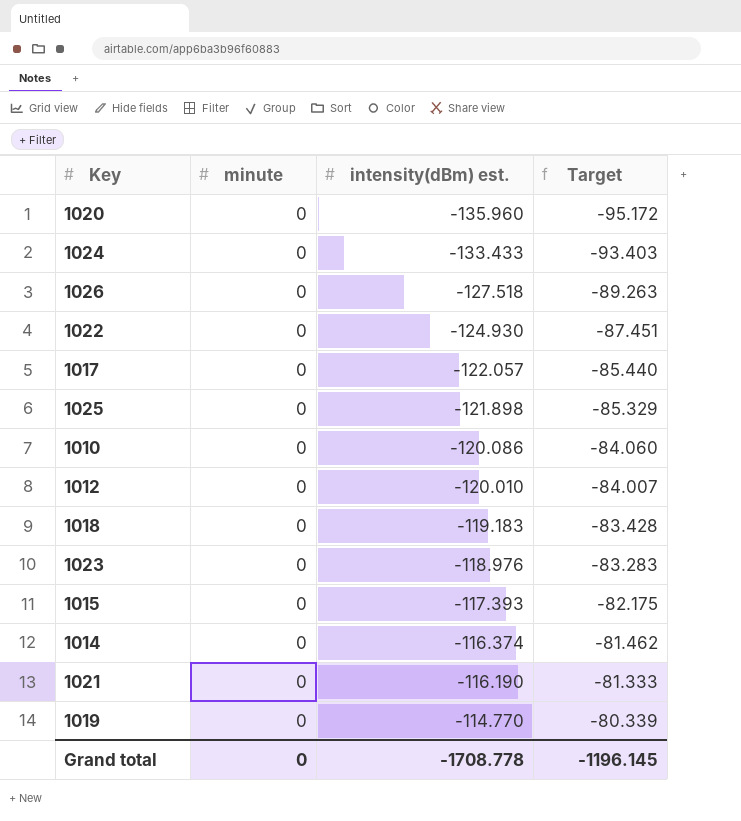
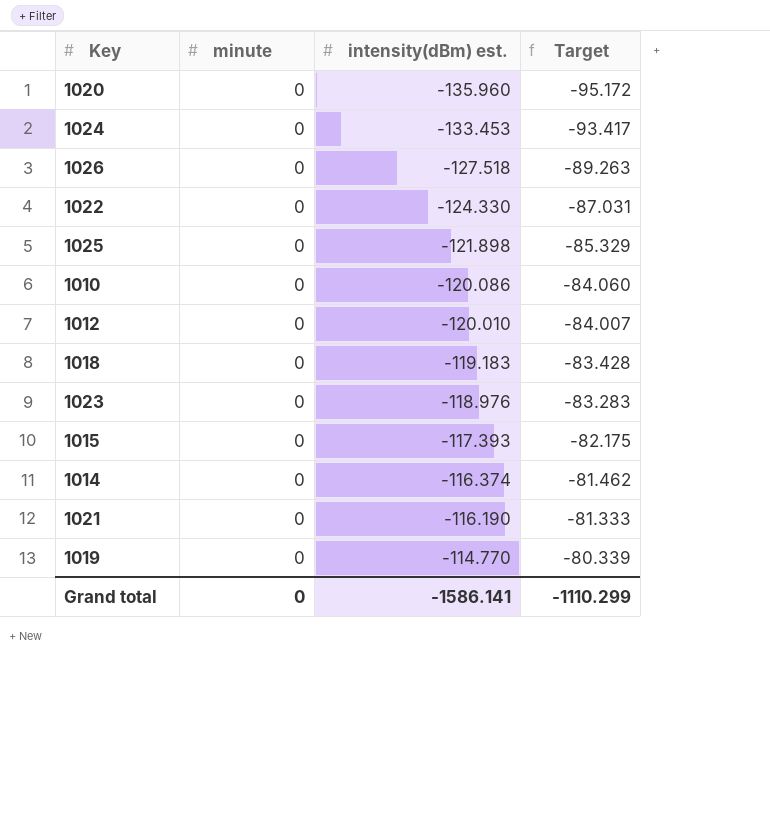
row 1017: 0 | -122.057 | -85.440 -> none
1024 | intensity(dBm) est.: -133.433 -> -133.453
1024 | Target: -93.403 -> -93.417
1022 | intensity(dBm) est.: -124.930 -> -124.330
1022 | Target: -87.451 -> -87.031
Grand total | intensity(dBm) est.: -1708.778 -> -1586.141
Grand total | Target: -1196.145 -> -1110.299

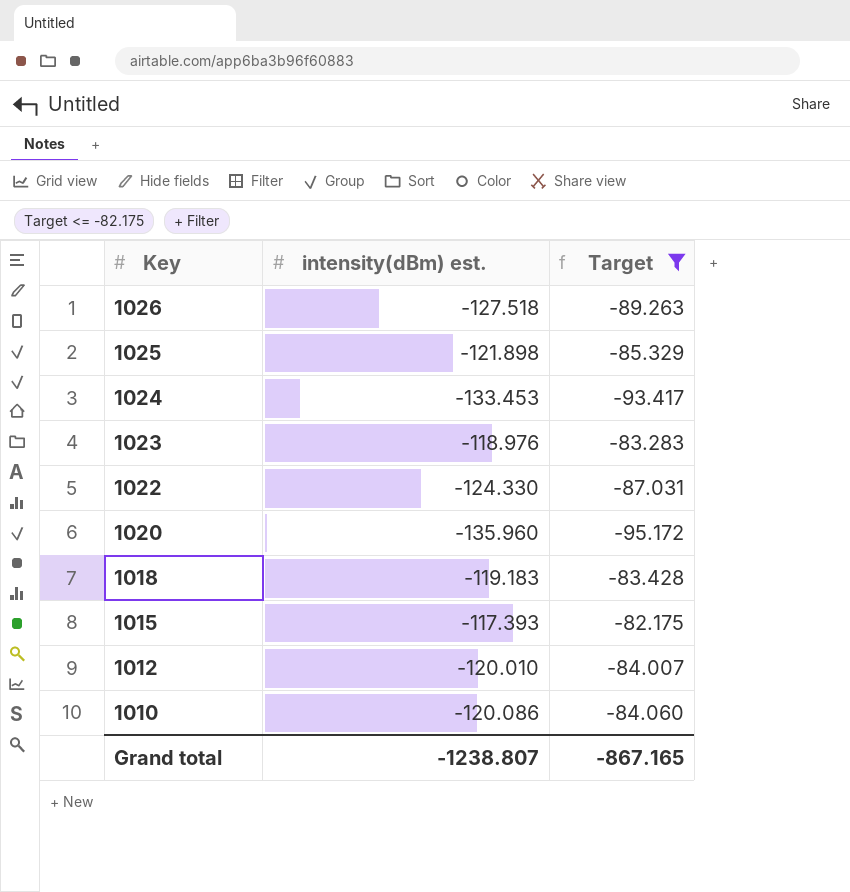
filter: none -> Target <= -82.175
row order: intensity(dBm) est. ascending -> Key descending
column minute | position: 2 -> none
Grand total | intensity(dBm) est.: -1586.141 -> -1238.807
Grand total | Target: -1110.299 -> -867.165

